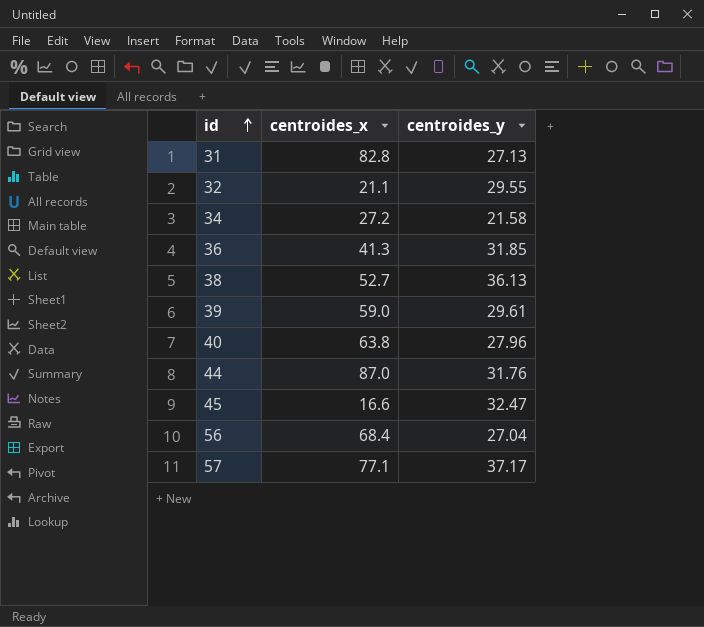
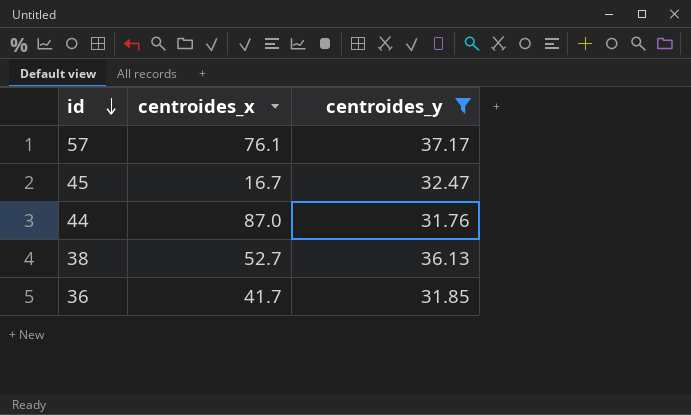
filter: none -> centroides_y >= 31.76
row order: id ascending -> id descending
57 | centroides_x: 77.1 -> 76.1
45 | centroides_x: 16.6 -> 16.7
36 | centroides_x: 41.3 -> 41.7

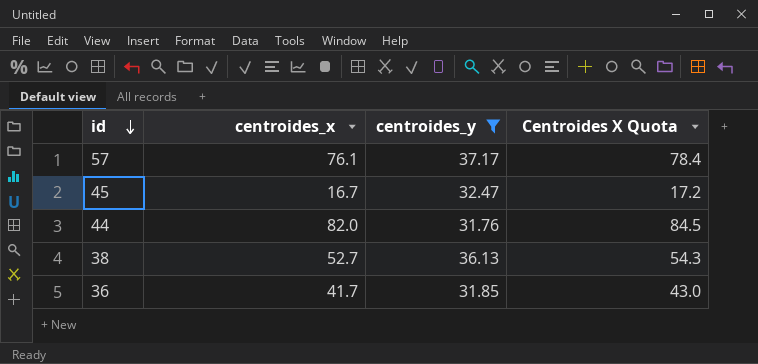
column Centroides X Quota | formula: none -> [centroides_x] * 1.03
44 | centroides_x: 87.0 -> 82.0

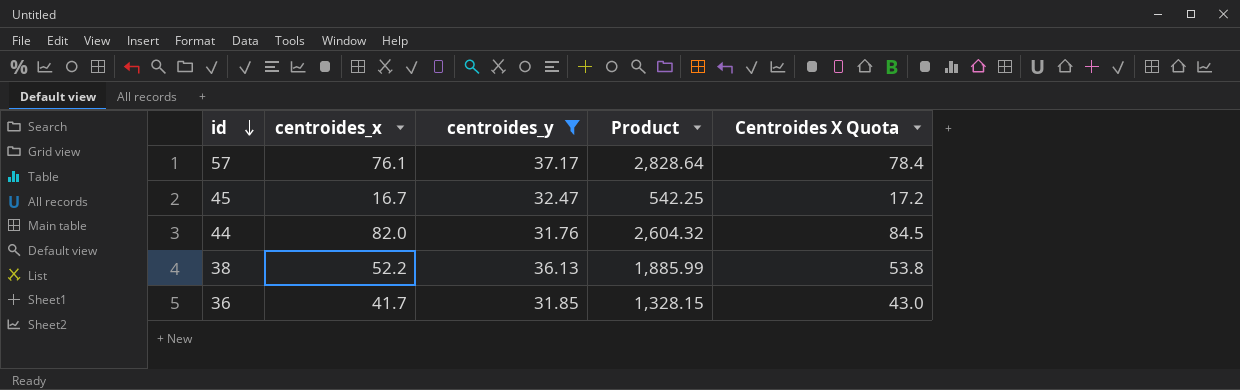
column Product | formula: none -> [centroides_x] * [centroides_y]
38 | centroides_x: 52.7 -> 52.2
38 | Centroides X Quota: 54.3 -> 53.8

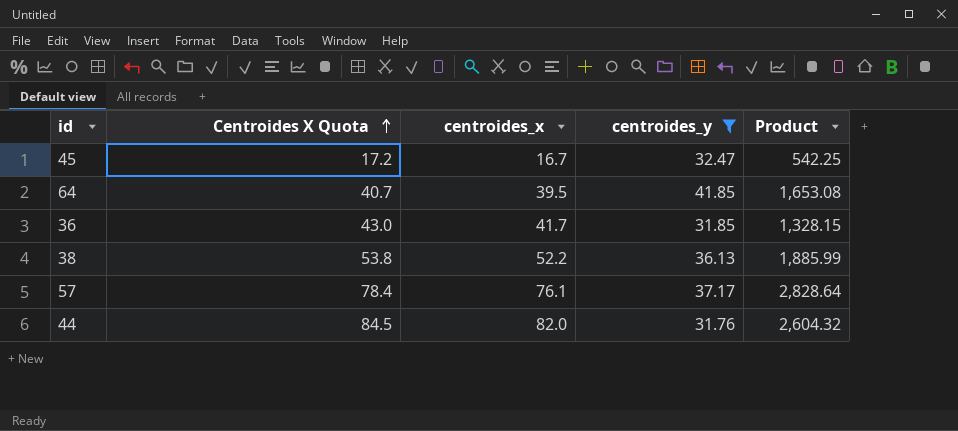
row order: id descending -> Centroides X Quota ascending
column Centroides X Quota | position: 5 -> 2
row 64: none -> 40.7 | 39.5 | 41.85 | 1,653.08

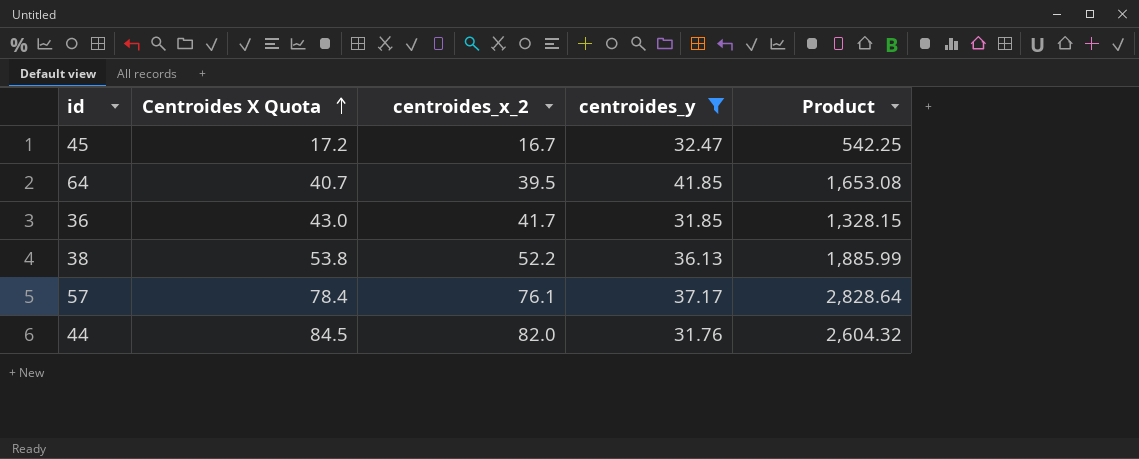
column name: centroides_x -> centroides_x_2

